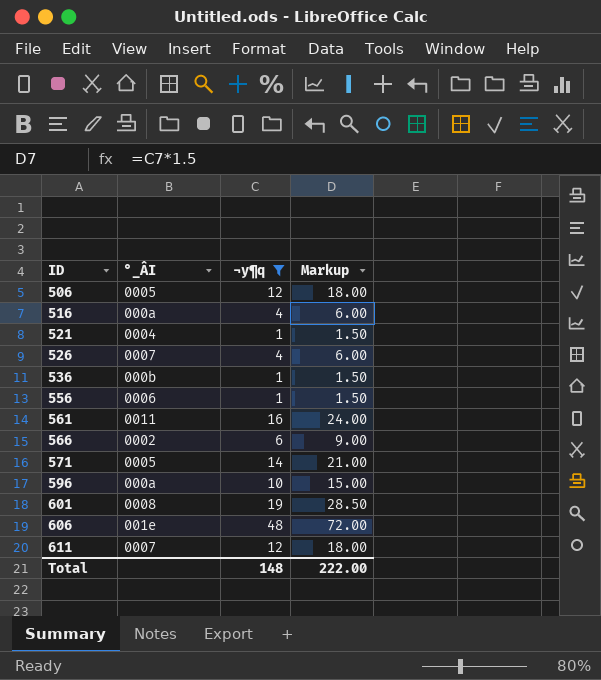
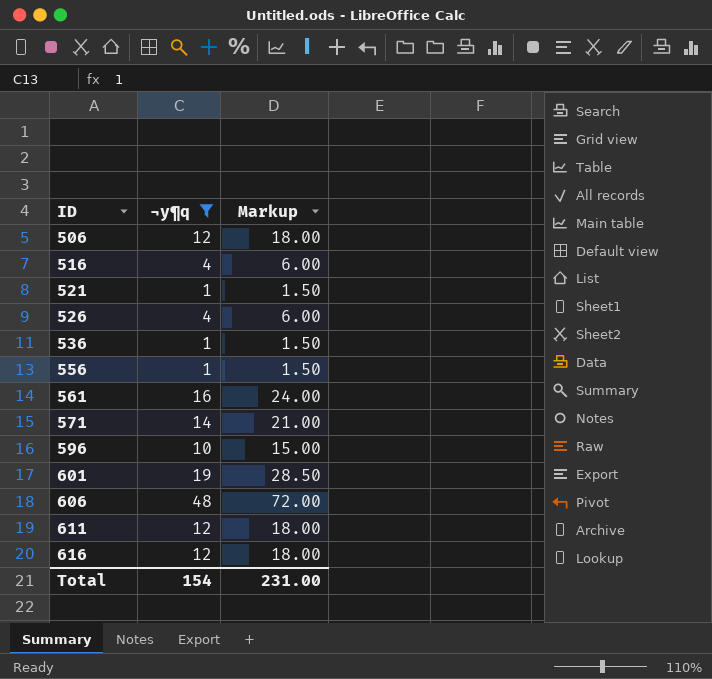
column °_ÂI | position: 2 -> none
row 566: 0002 | 6 | 9.00 -> none
row 616: none -> 12 | 18.00
Total | ¬y¶q: 148 -> 154
Total | Markup: 222.00 -> 231.00

